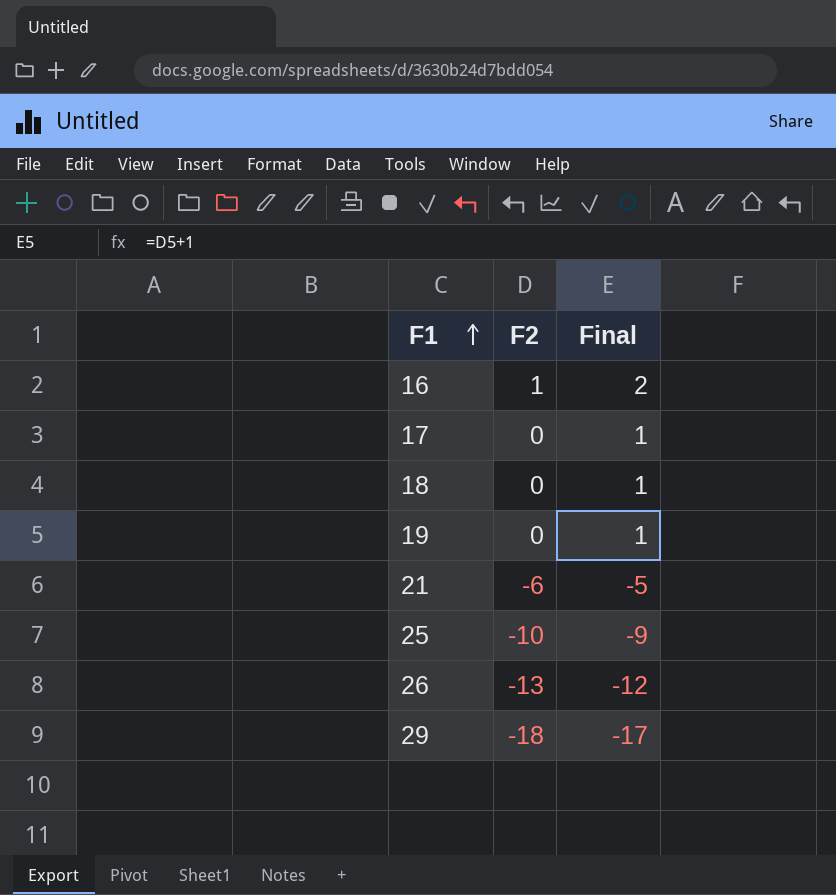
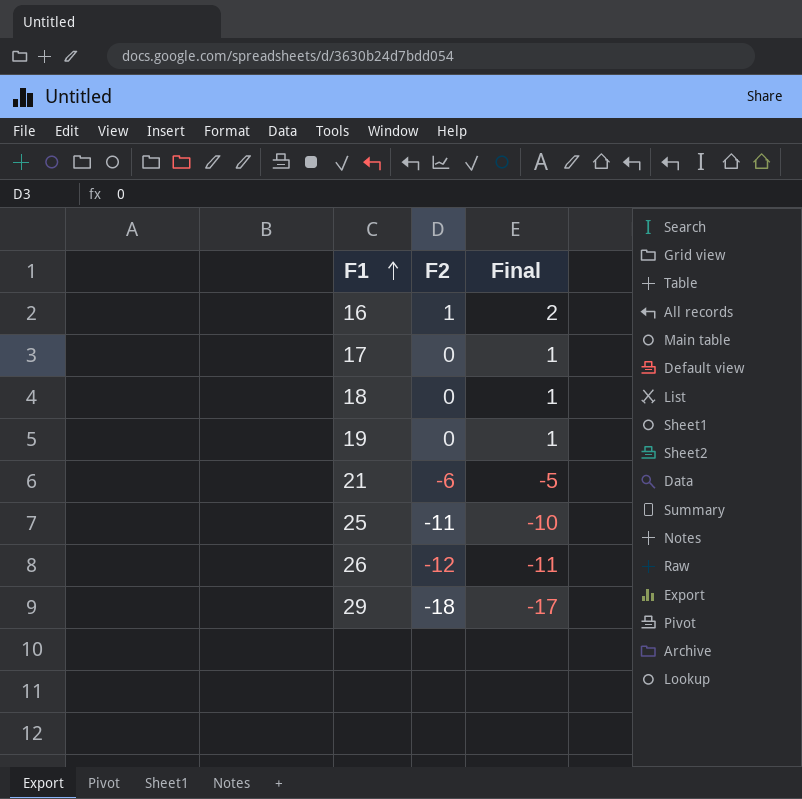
25 | F2: -10 -> -11
25 | Final: -9 -> -10
26 | F2: -13 -> -12
26 | Final: -12 -> -11

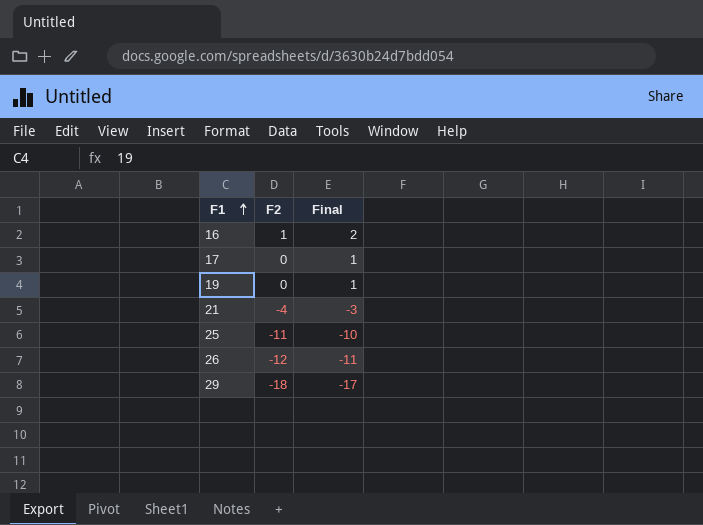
row 18: 0 | 1 -> none
21 | F2: -6 -> -4
21 | Final: -5 -> -3

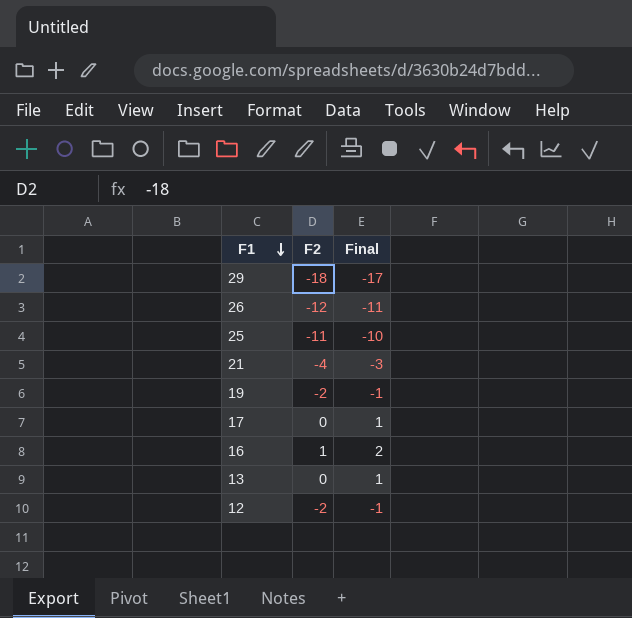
row order: F1 ascending -> F1 descending
19 | F2: 0 -> -2
19 | Final: 1 -> -1
row 13: none -> 0 | 1
row 12: none -> -2 | -1

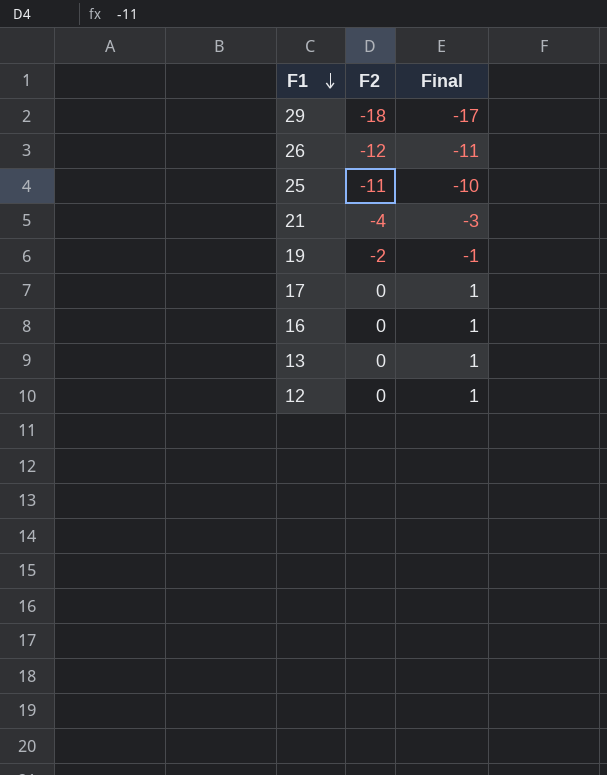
16 | F2: 1 -> 0
16 | Final: 2 -> 1
12 | F2: -2 -> 0
12 | Final: -1 -> 1

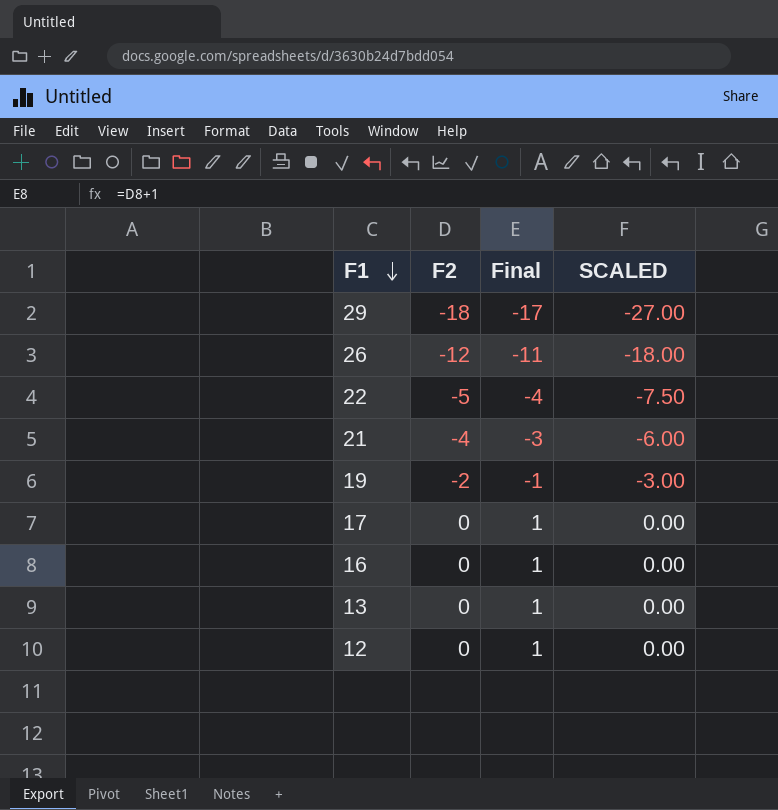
column SCALED | formula: none -> [F2] * 1.5
row 25: -11 | -10 -> none
row 22: none -> -5 | -4 | -7.50

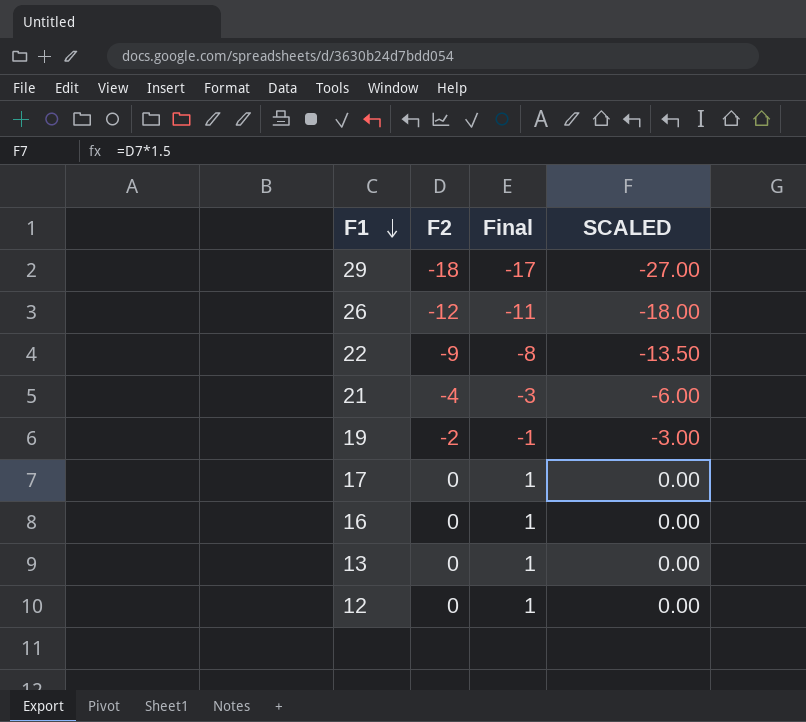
22 | F2: -5 -> -9
22 | Final: -4 -> -8
22 | SCALED: -7.50 -> -13.50

